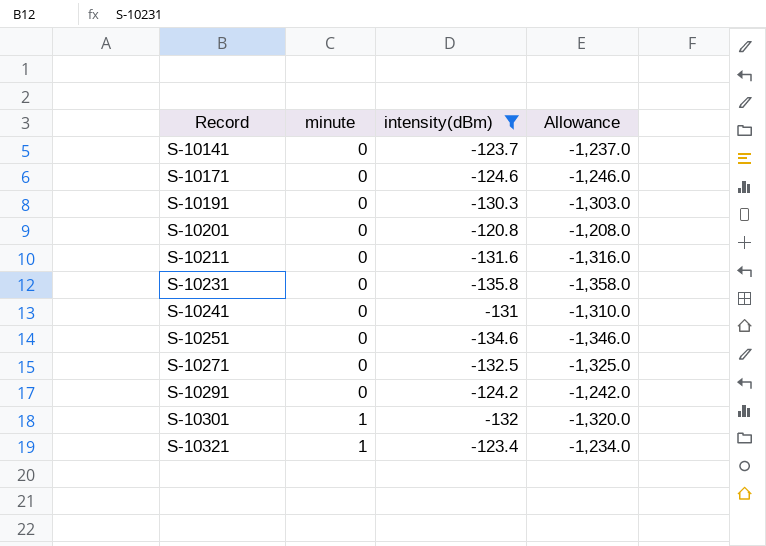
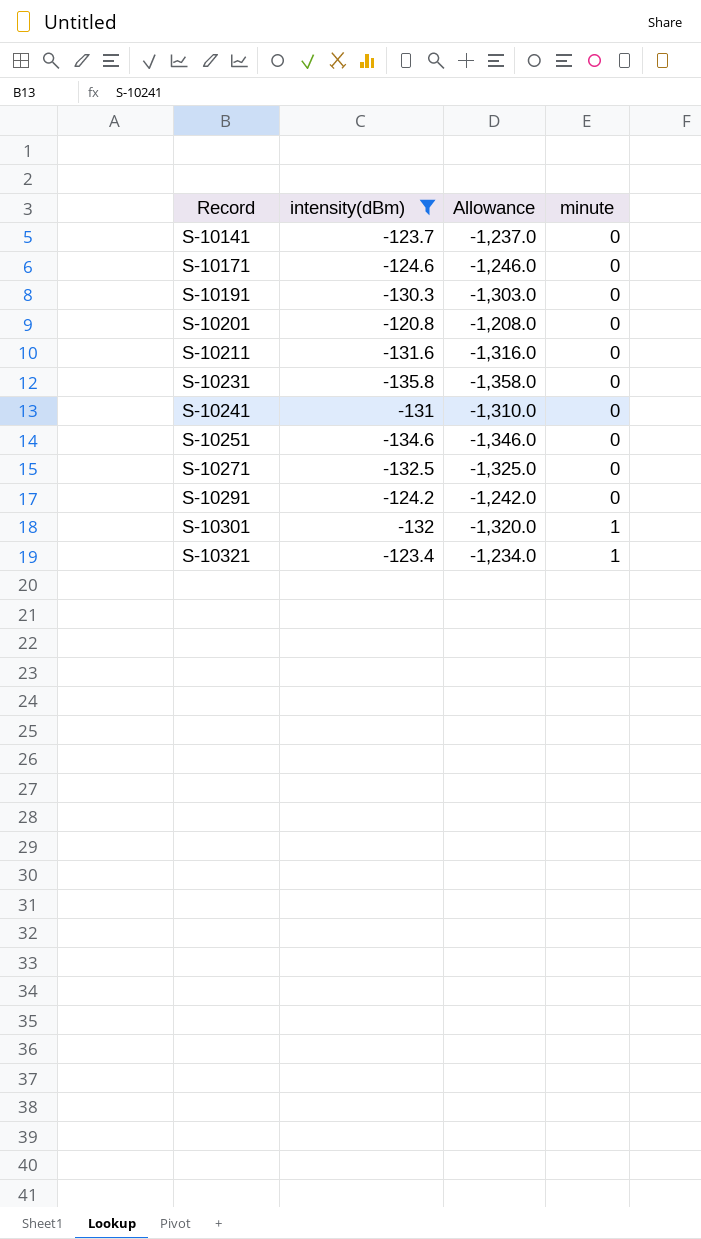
column minute | position: 2 -> 4

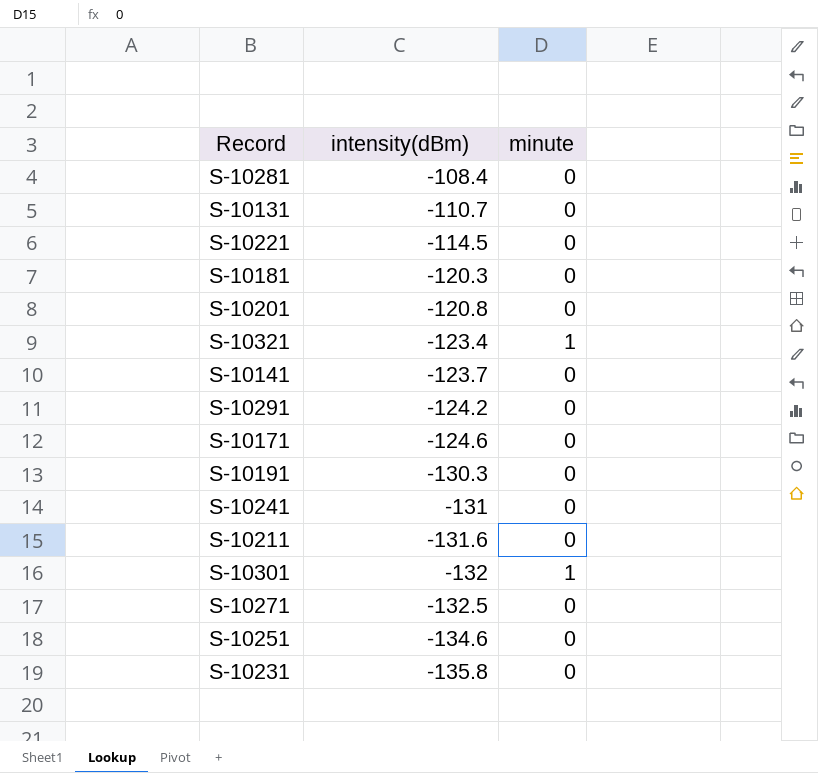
filter: intensity(dBm) <= -120.8 -> none
row order: Record ascending -> intensity(dBm) descending
column Allowance | formula: [intensity(dBm)] * 10 -> none

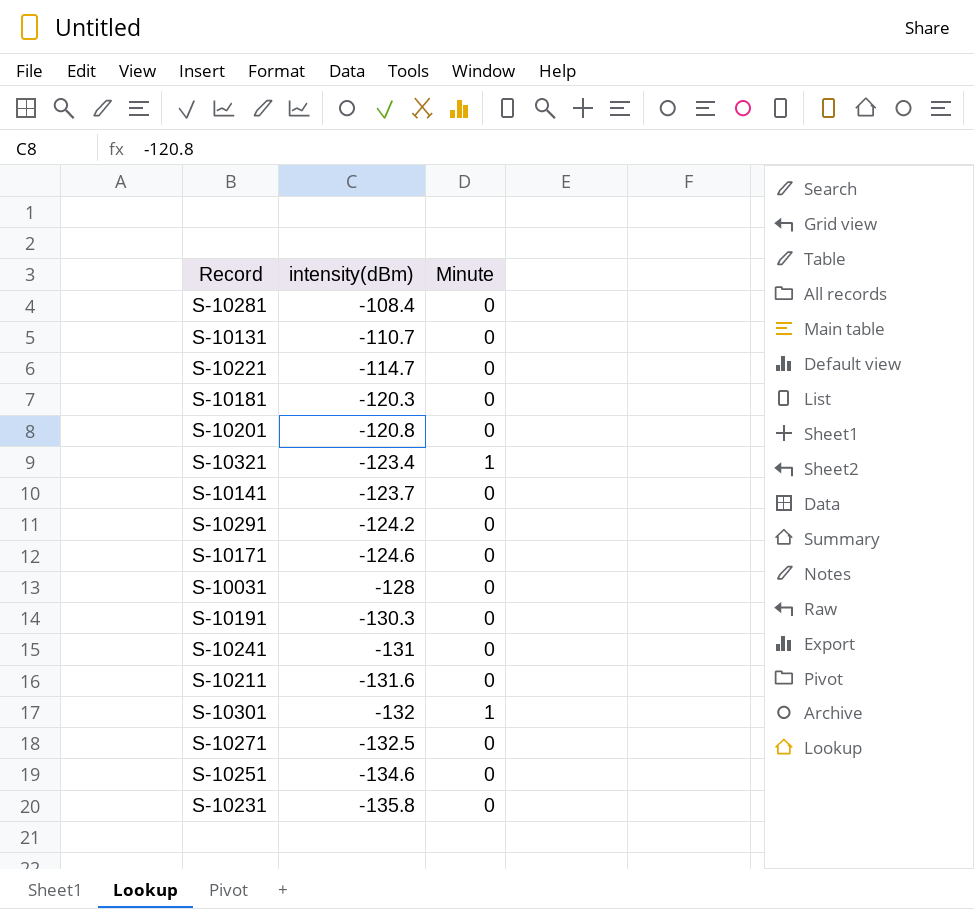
column name: minute -> Minute
S-10221 | intensity(dBm): -114.5 -> -114.7
row S-10031: none -> -128 | 0

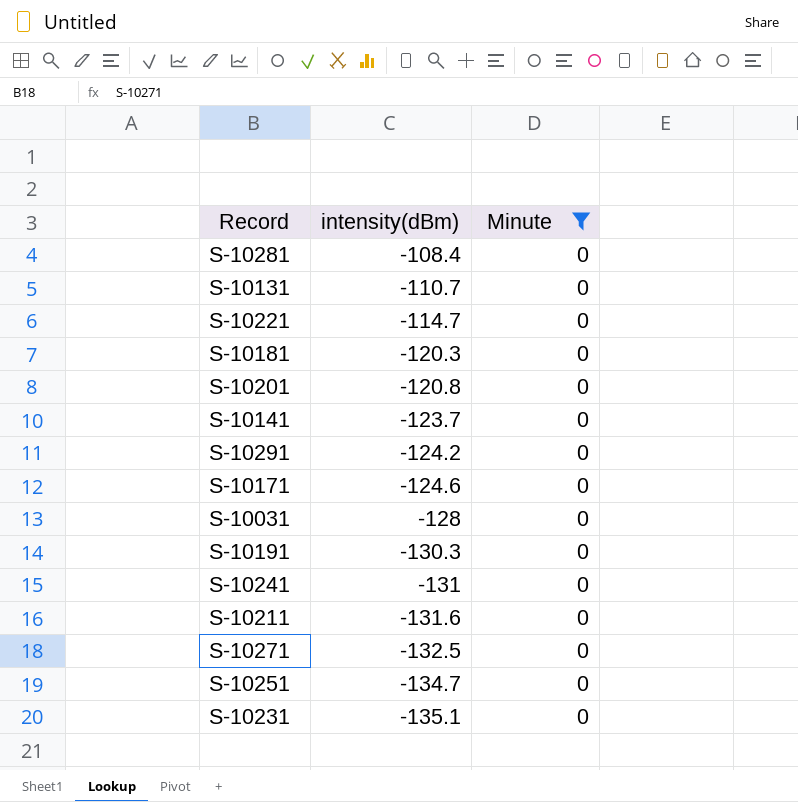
filter: none -> Minute = 0
S-10251 | intensity(dBm): -134.6 -> -134.7
S-10231 | intensity(dBm): -135.8 -> -135.1

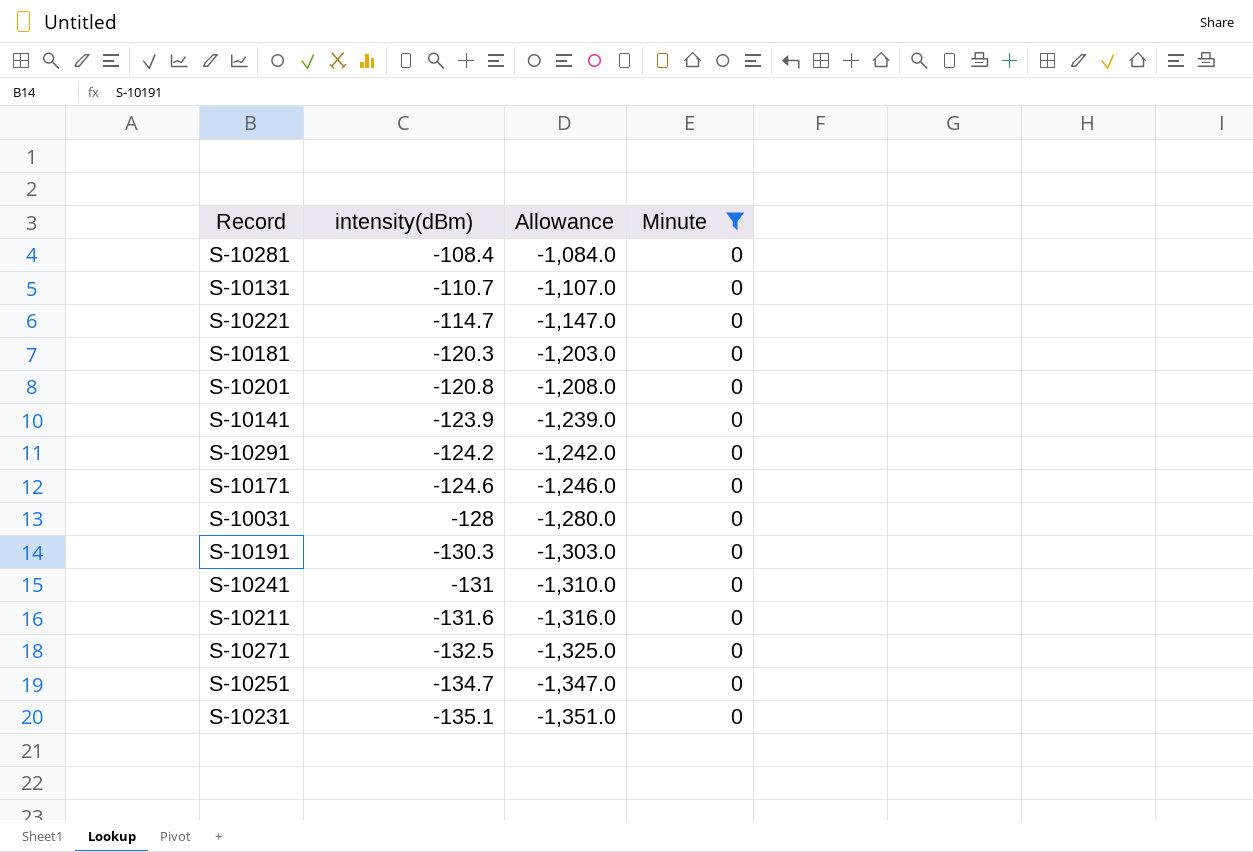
column Allowance | formula: none -> [intensity(dBm)] * 10
S-10141 | intensity(dBm): -123.7 -> -123.9

